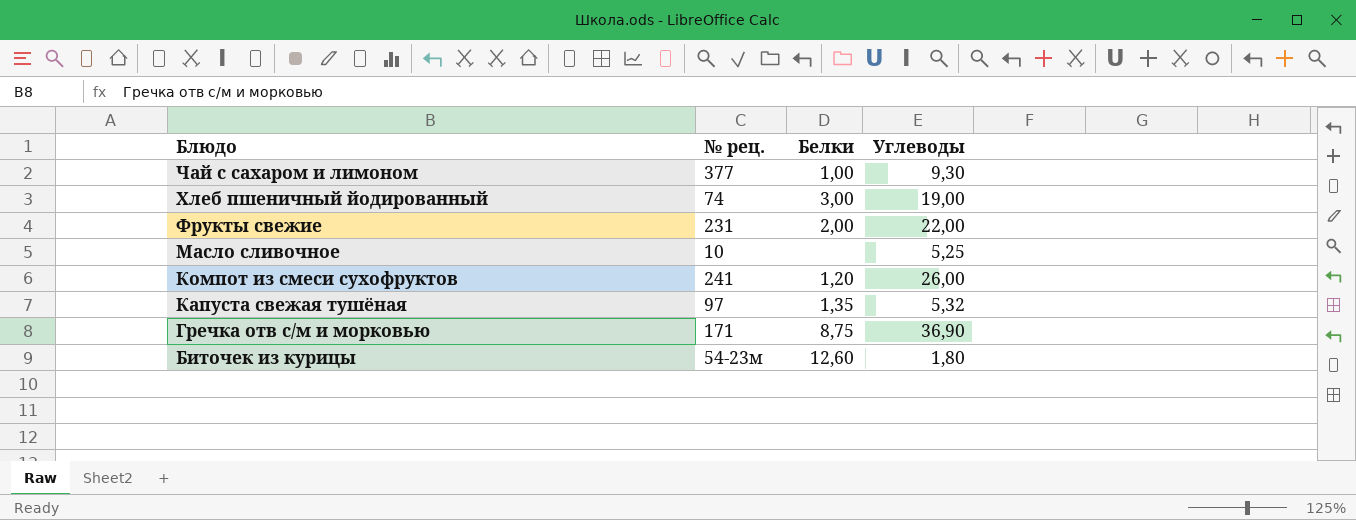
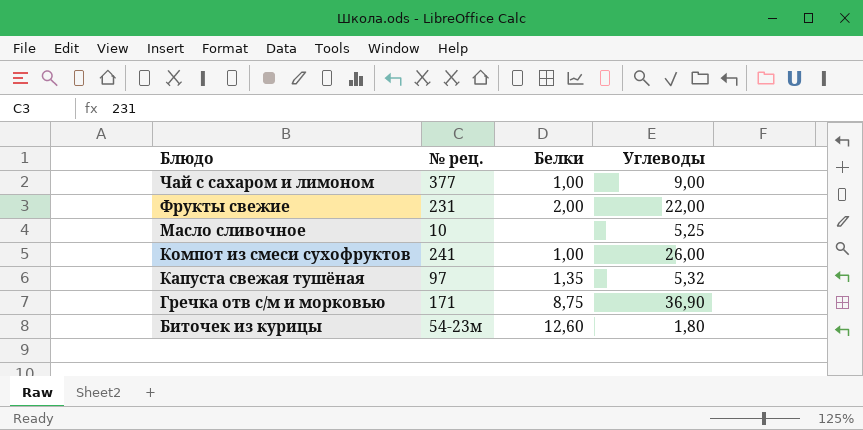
row Хлеб пшеничный йодированный: 74 | 3,00 | 19,00 -> none
Чай с сахаром и лимоном | Углеводы: 9,30 -> 9,00
Компот из смеси сухофруктов | Белки: 1,20 -> 1,00

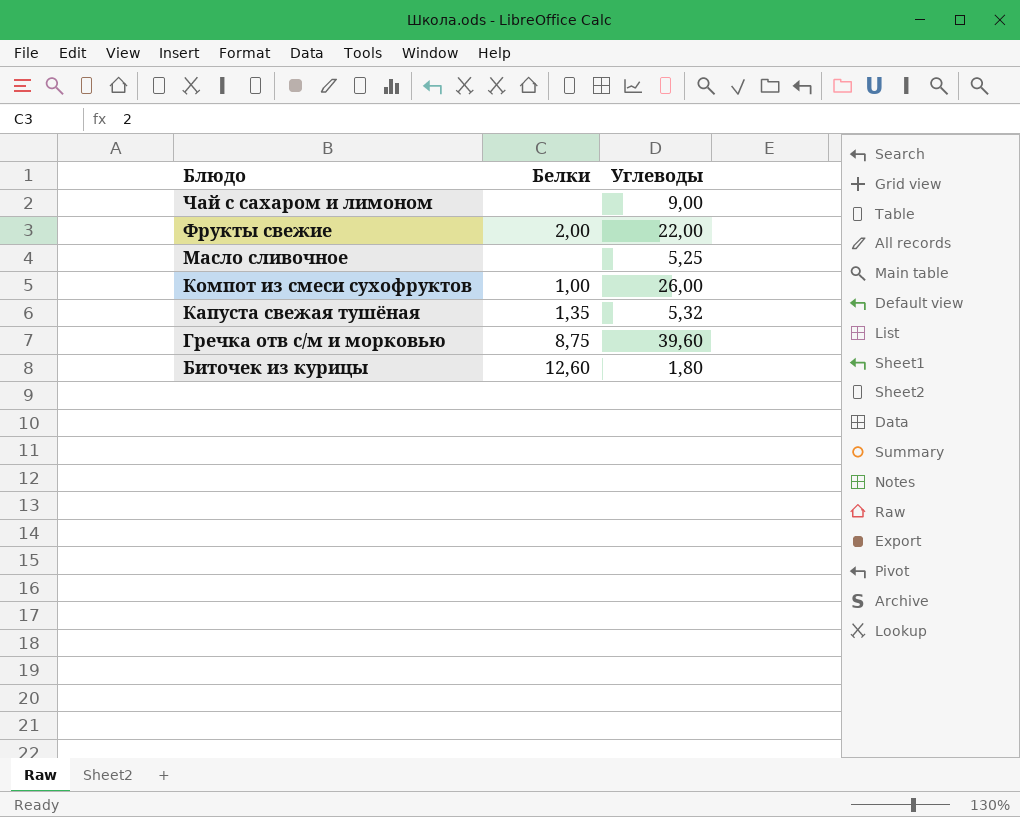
column № рец. | position: 2 -> none
Чай с сахаром и лимоном | Белки: 1,00 -> none
Гречка отв с/м и морковью | Углеводы: 36,90 -> 39,60

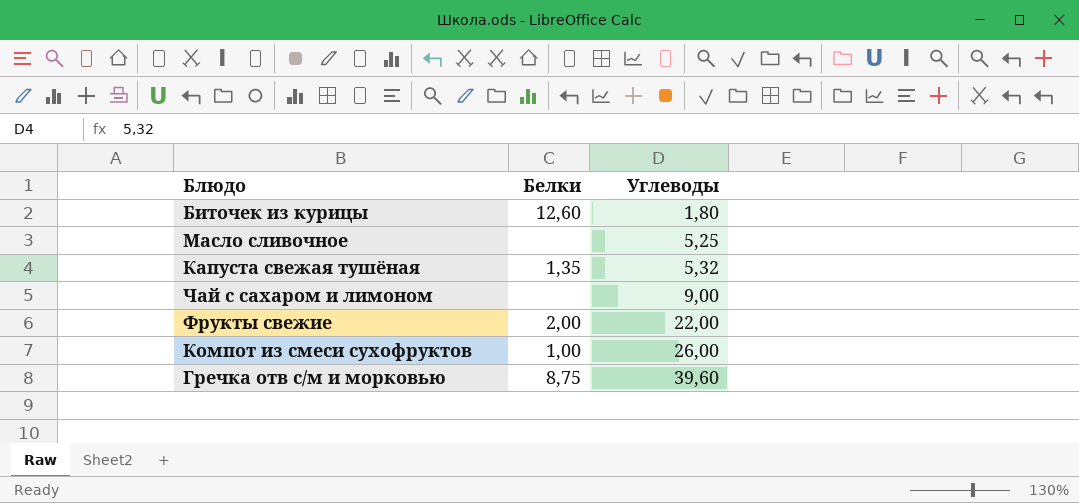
row order: Блюдо descending -> Углеводы ascending

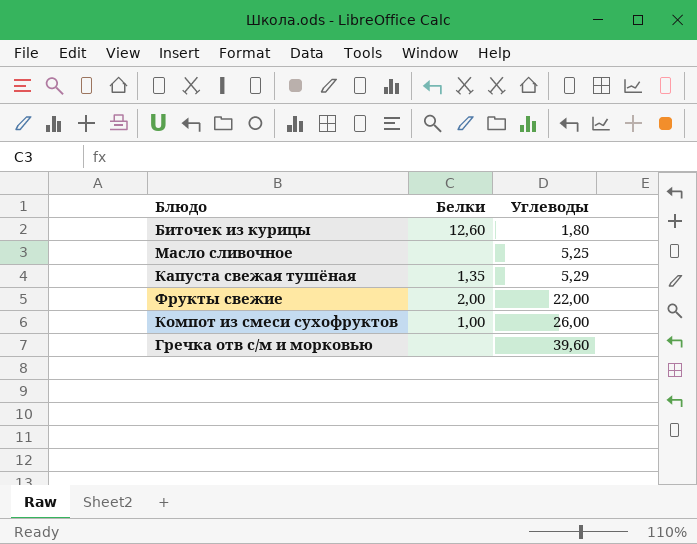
row Чай с сахаром и лимоном: none | 9,00 -> none
Капуста свежая тушёная | Углеводы: 5,32 -> 5,29
Гречка отв с/м и морковью | Белки: 8,75 -> none

